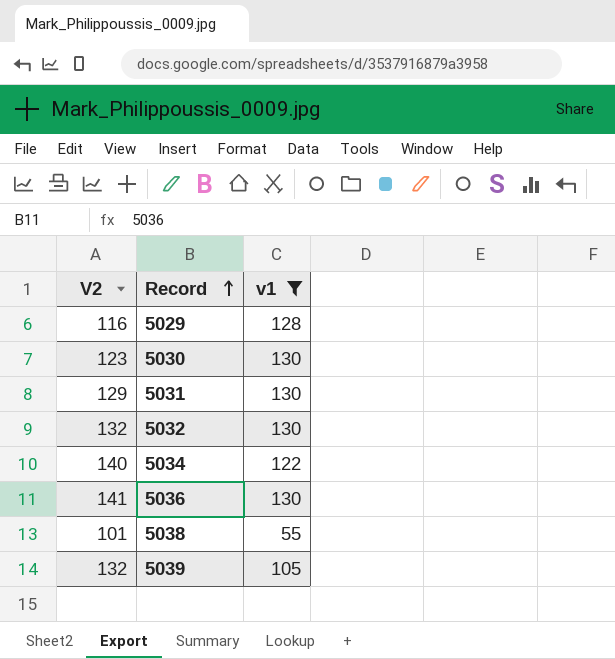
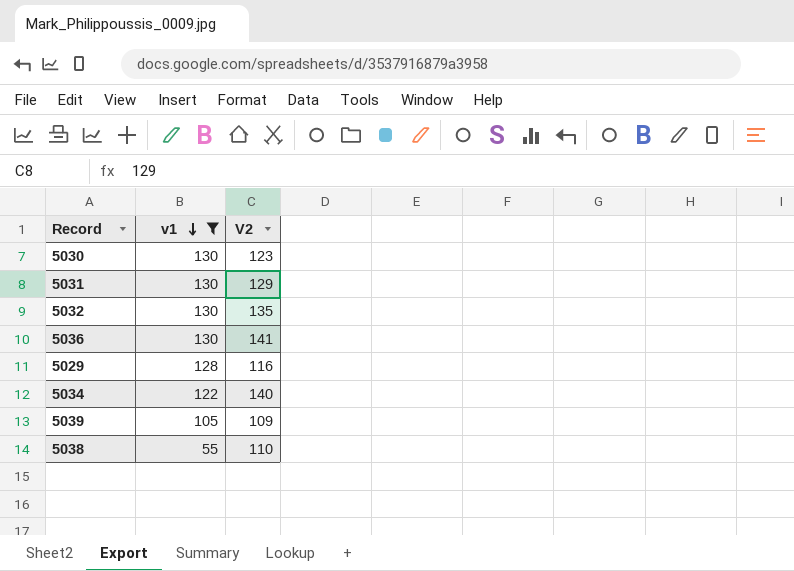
row order: Record ascending -> v1 descending
column V2 | position: 1 -> 3
5032 | V2: 132 -> 135
5039 | V2: 132 -> 109
5038 | V2: 101 -> 110

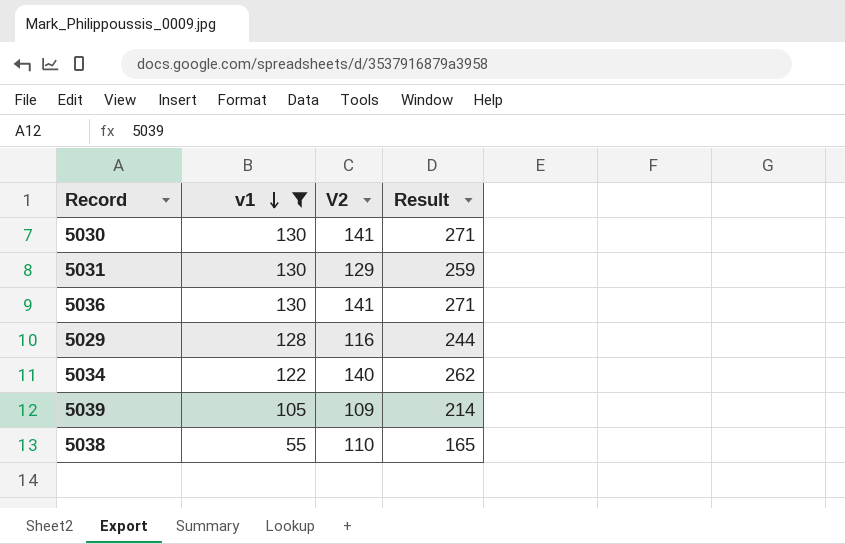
column Result | formula: none -> [v1] + [V2]
row 5032: 130 | 135 -> none
5030 | V2: 123 -> 141

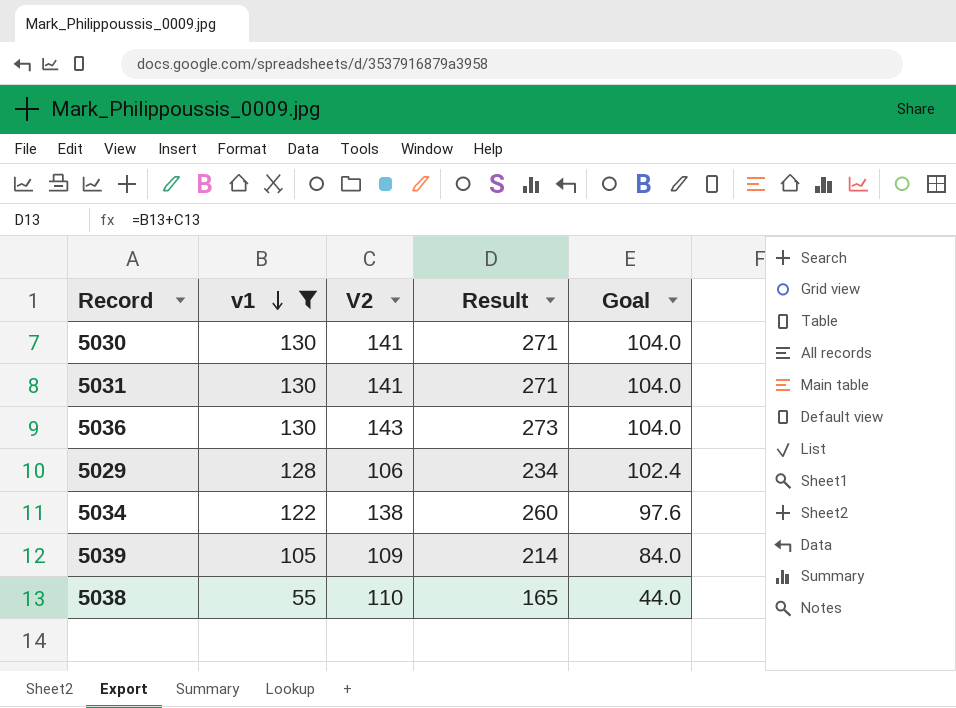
column Goal | formula: none -> [v1] * 0.8
5031 | V2: 129 -> 141
5031 | Result: 259 -> 271
5036 | V2: 141 -> 143
5036 | Result: 271 -> 273
5029 | V2: 116 -> 106
5029 | Result: 244 -> 234
5034 | V2: 140 -> 138
5034 | Result: 262 -> 260

